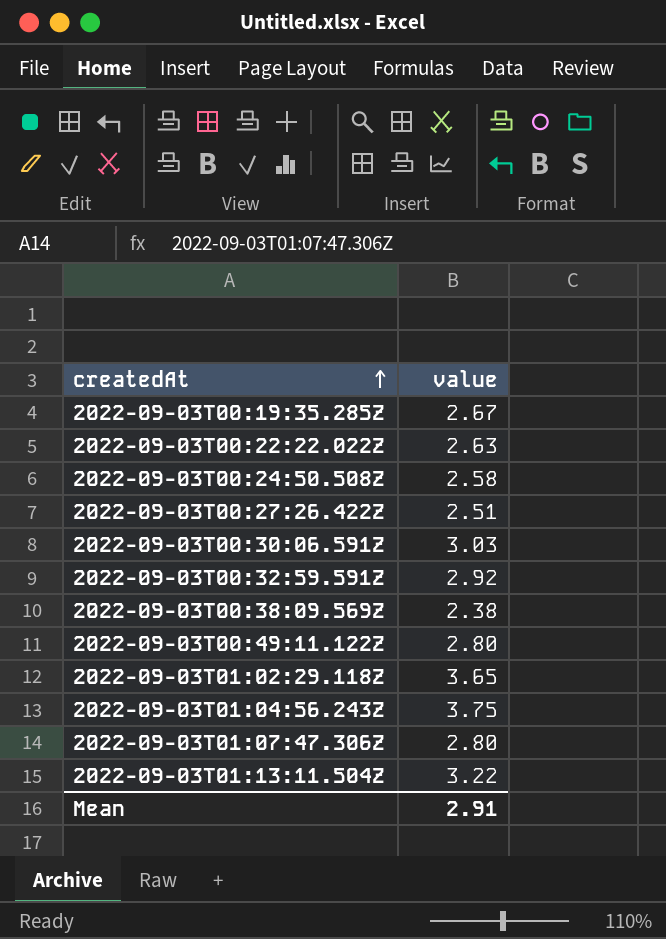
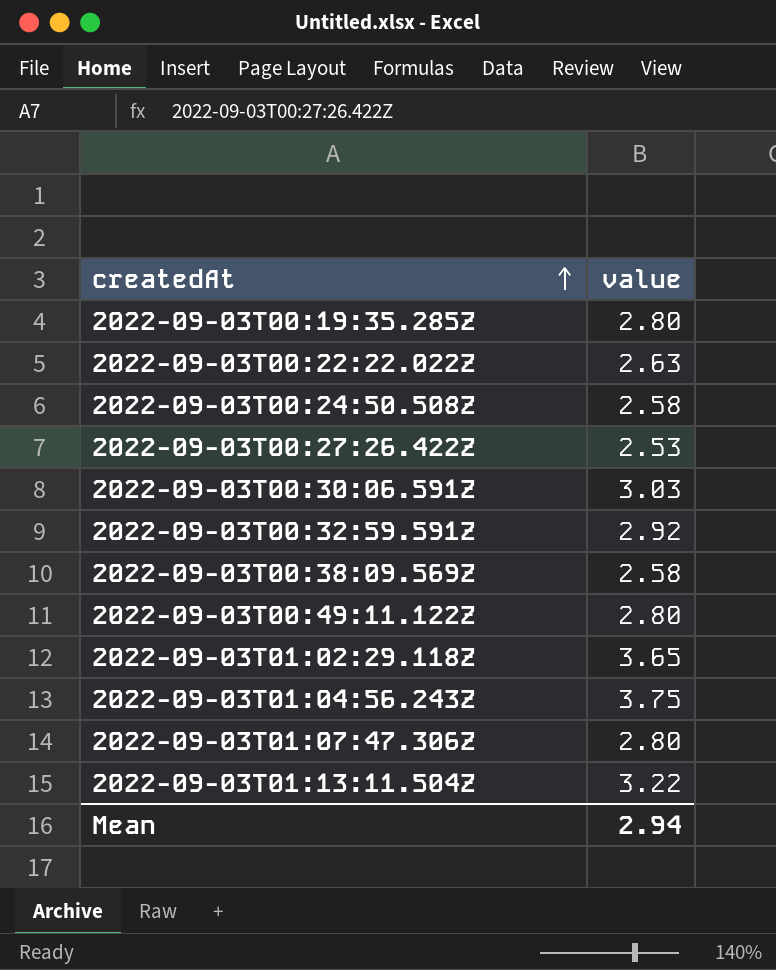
2022-09-03T00:19:35.285Z | value: 2.67 -> 2.80
2022-09-03T00:27:26.422Z | value: 2.51 -> 2.53
2022-09-03T00:38:09.569Z | value: 2.38 -> 2.58
Mean | value: 2.91 -> 2.94

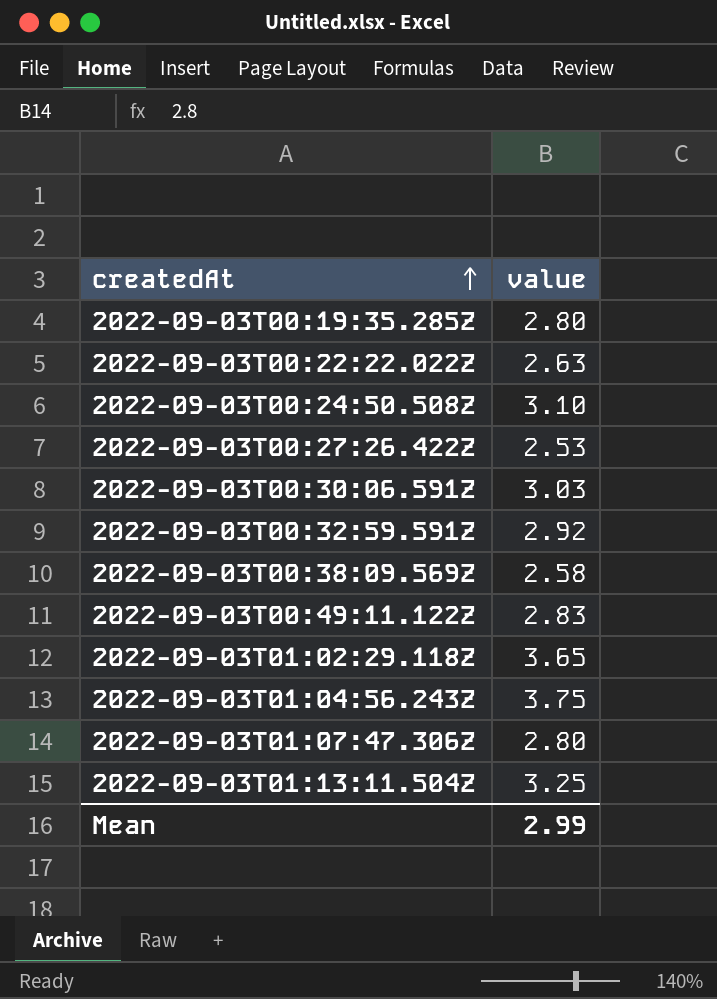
2022-09-03T00:24:50.508Z | value: 2.58 -> 3.10
2022-09-03T00:49:11.122Z | value: 2.80 -> 2.83
2022-09-03T01:13:11.504Z | value: 3.22 -> 3.25
Mean | value: 2.94 -> 2.99

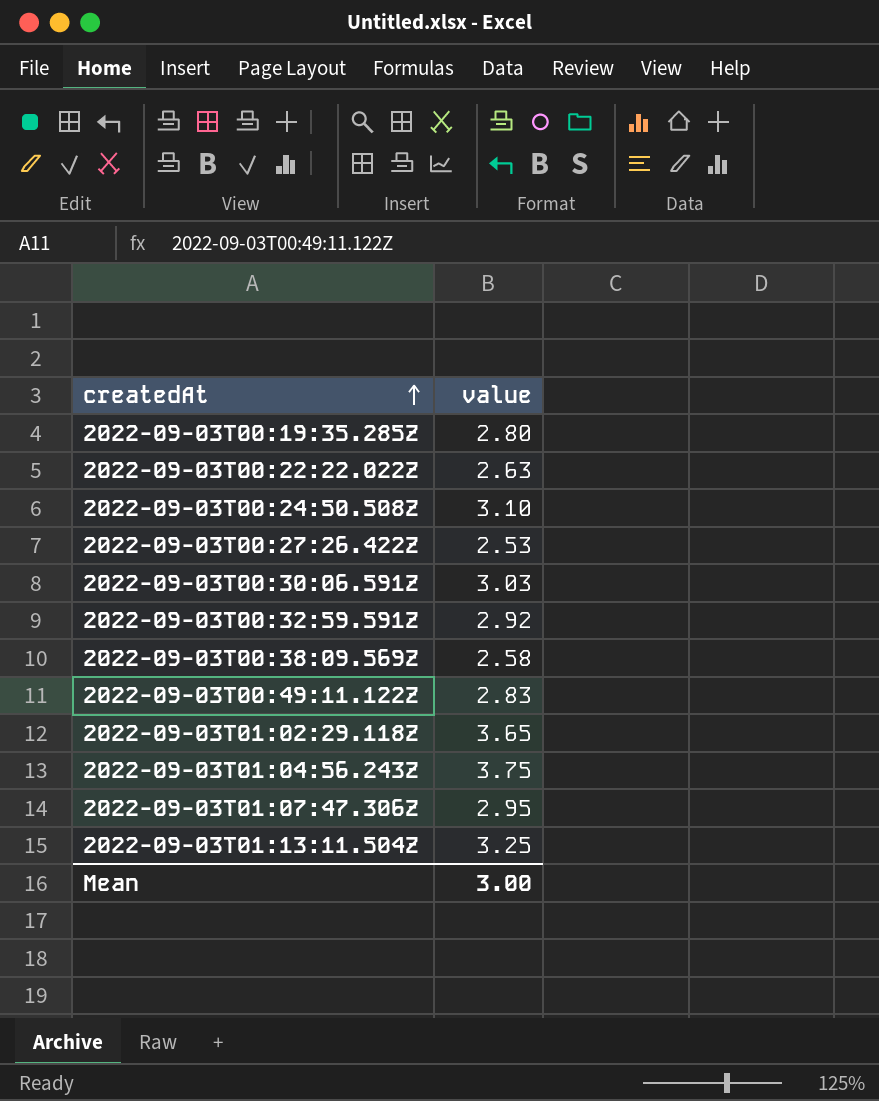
2022-09-03T01:07:47.306Z | value: 2.80 -> 2.95
Mean | value: 2.99 -> 3.00

